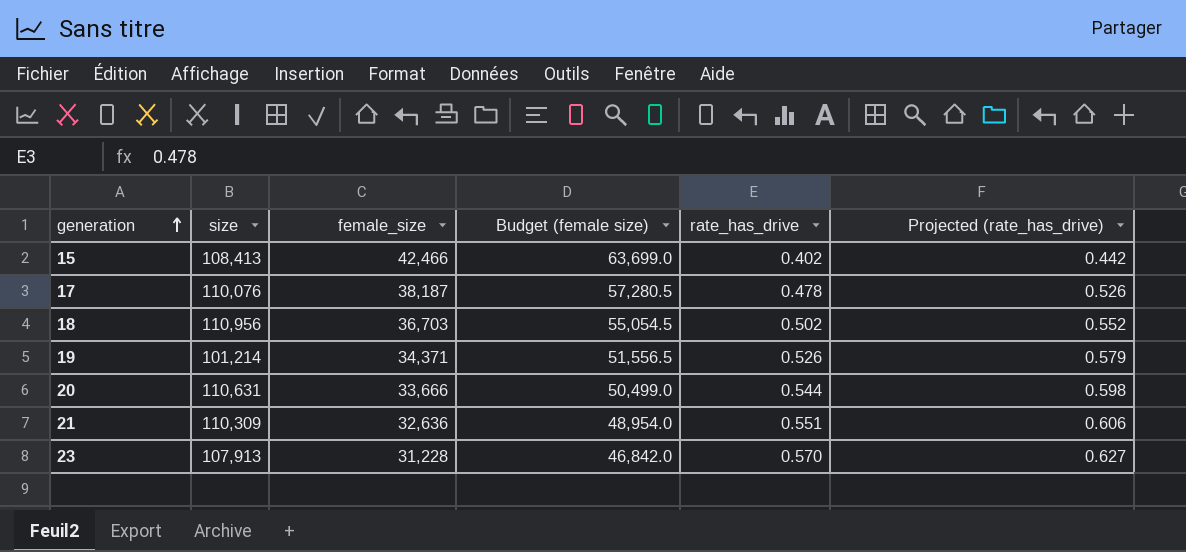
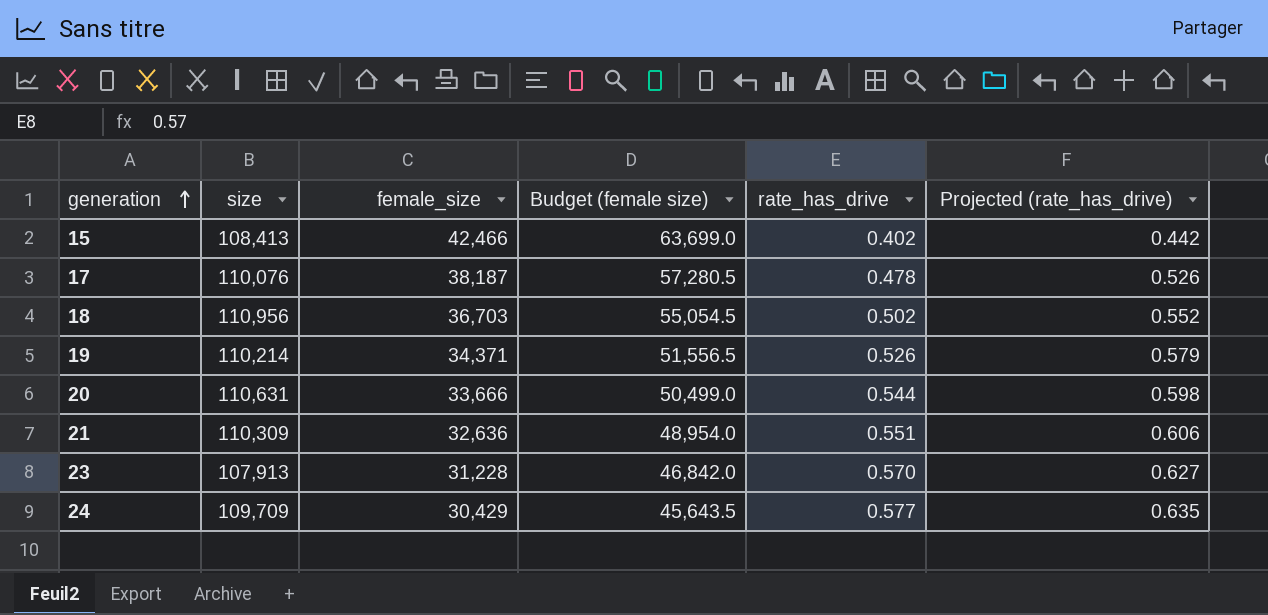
19 | size: 101,214 -> 110,214
row 24: none -> 109,709 | 30,429 | 45,643.5 | 0.577 | 0.635

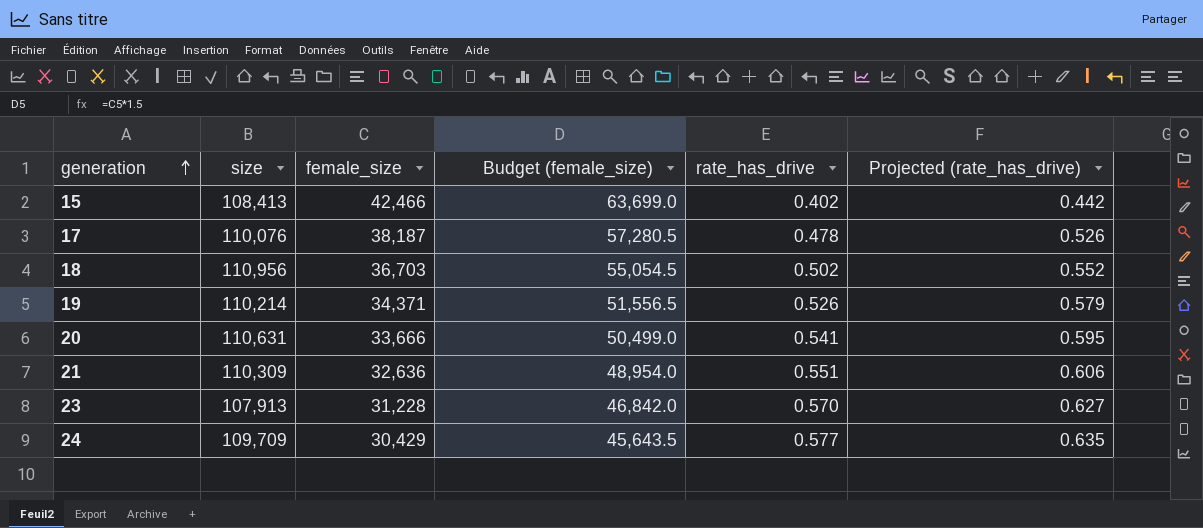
column name: Budget (female size) -> Budget (female_size)
20 | rate_has_drive: 0.544 -> 0.541
20 | Projected (rate_has_drive): 0.598 -> 0.595

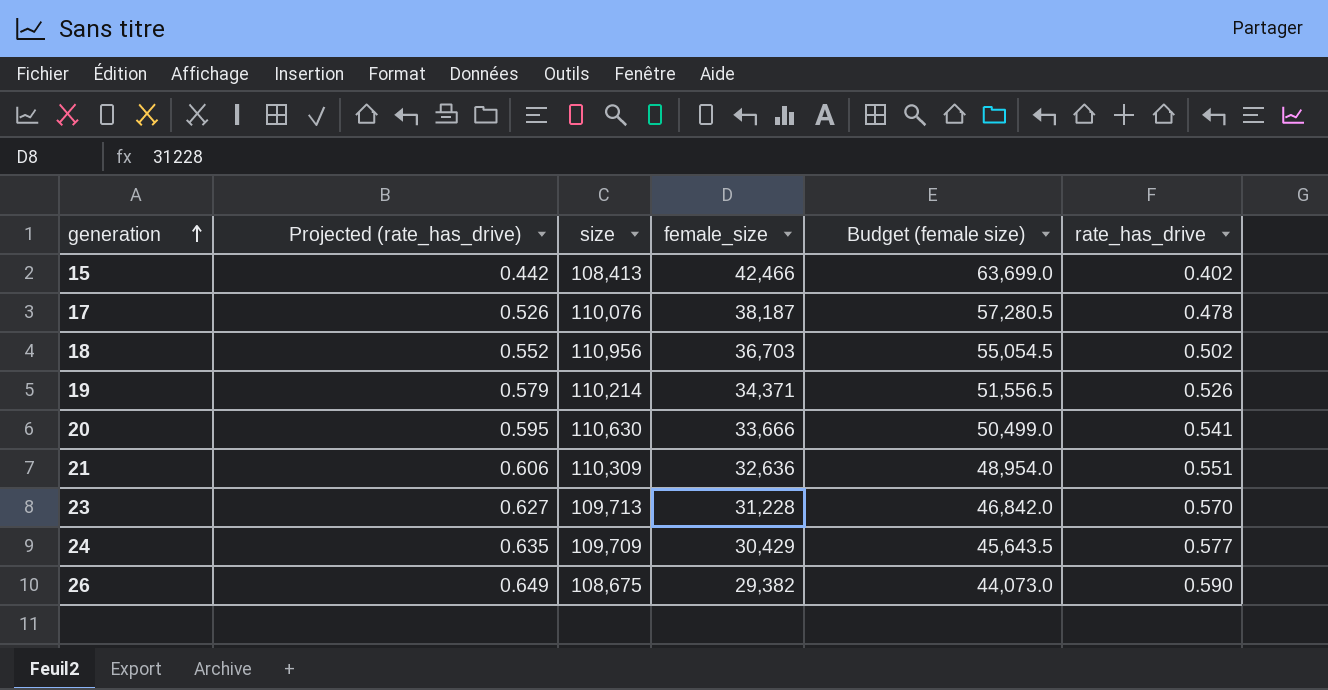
column Projected (rate_has_drive) | position: 6 -> 2
column name: Budget (female_size) -> Budget (female size)
20 | size: 110,631 -> 110,630
23 | size: 107,913 -> 109,713
row 26: none -> 0.649 | 108,675 | 29,382 | 44,073.0 | 0.590

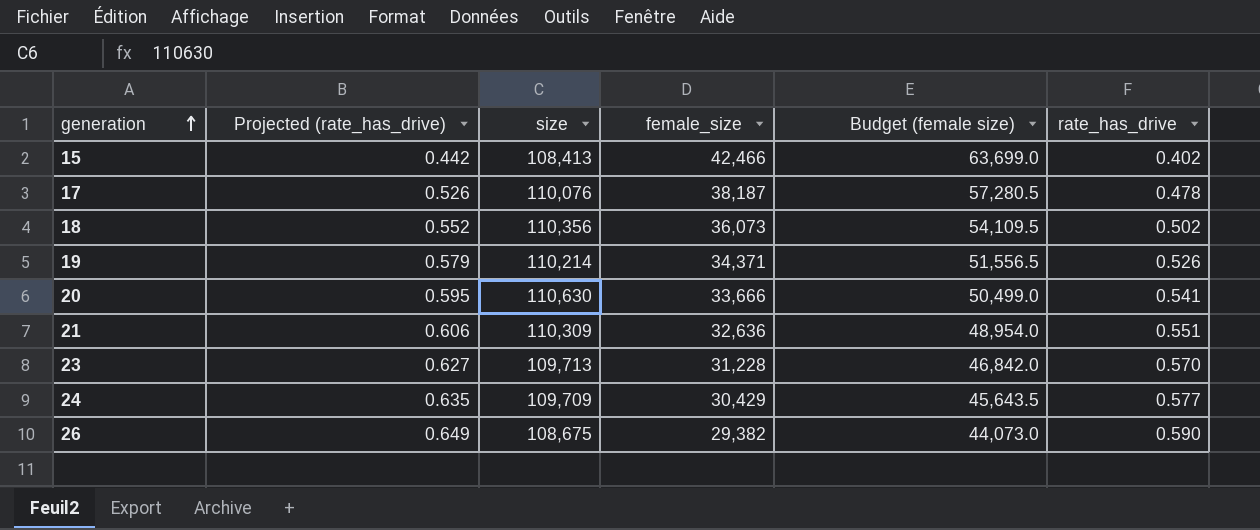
18 | size: 110,956 -> 110,356
18 | female_size: 36,703 -> 36,073
18 | Budget (female size): 55,054.5 -> 54,109.5

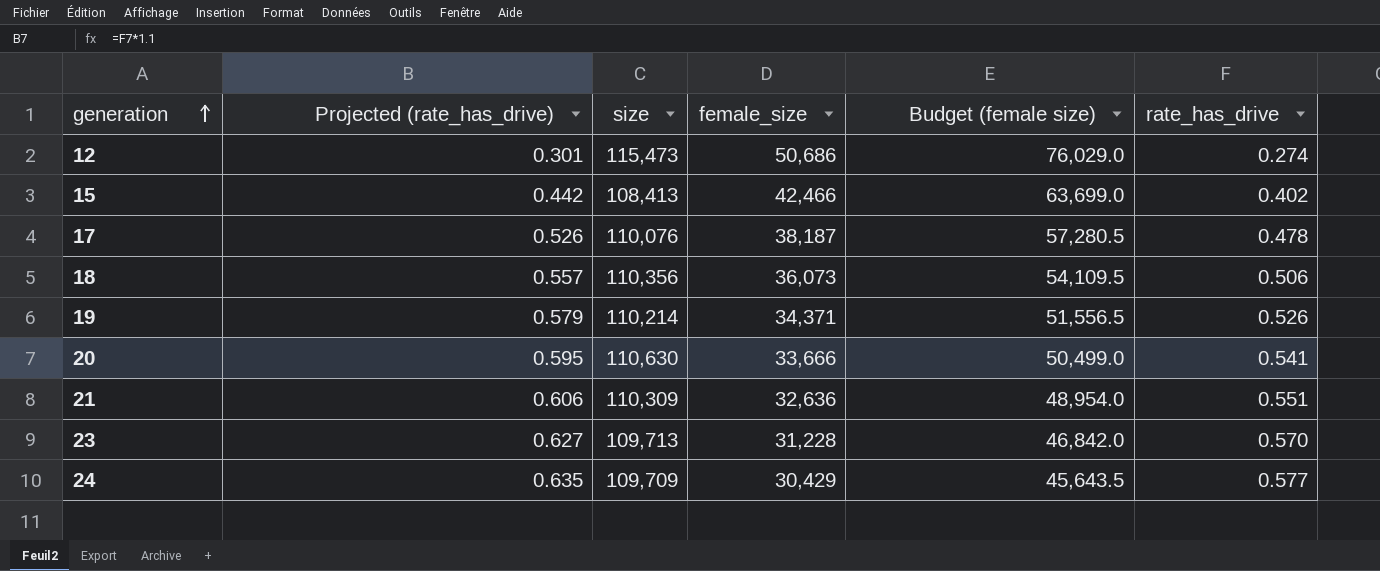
row 26: 0.649 | 108,675 | 29,382 | 44,073.0 | 0.590 -> none
row 12: none -> 0.301 | 115,473 | 50,686 | 76,029.0 | 0.274
18 | Projected (rate_has_drive): 0.552 -> 0.557
18 | rate_has_drive: 0.502 -> 0.506

